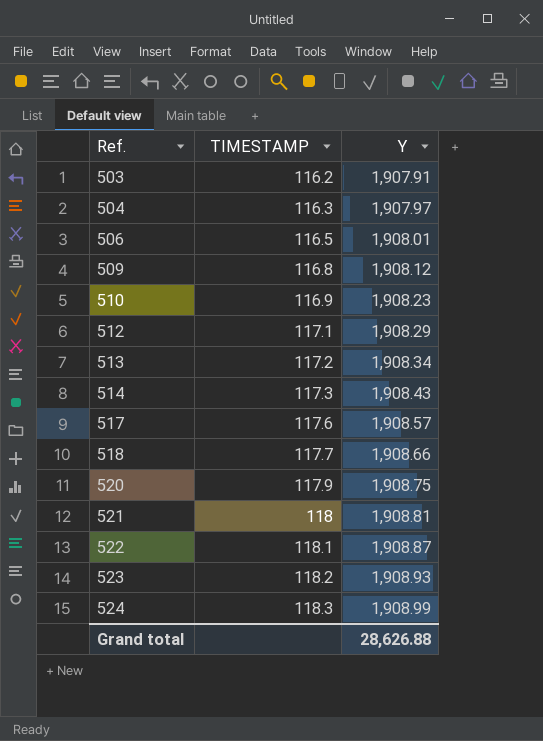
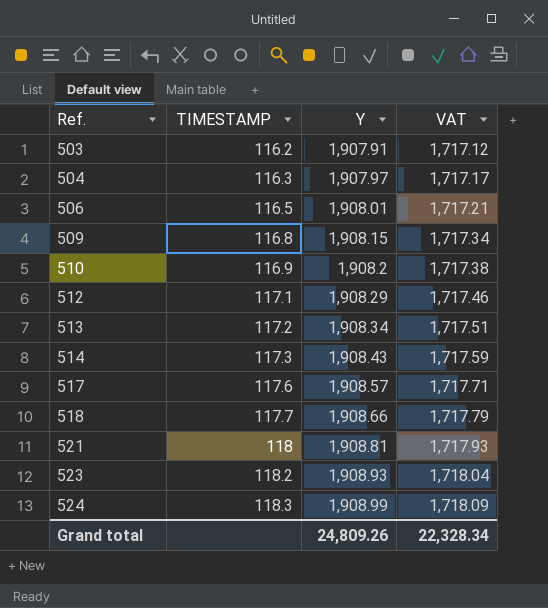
column VAT | formula: none -> [Y] * 0.9
row 520: 117.9 | 1,908.75 -> none
row 522: 118.1 | 1,908.87 -> none
509 | Y: 1,908.12 -> 1,908.15
510 | Y: 1,908.23 -> 1,908.2
Grand total | Y: 28,626.88 -> 24,809.26

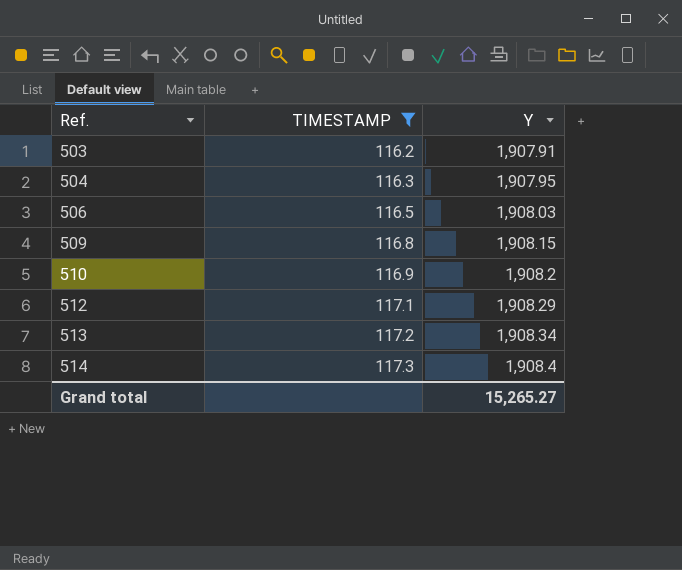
filter: none -> TIMESTAMP <= 117.3
column VAT | formula: [Y] * 0.9 -> none
504 | Y: 1,907.97 -> 1,907.95
506 | Y: 1,908.01 -> 1,908.03
514 | Y: 1,908.43 -> 1,908.4
Grand total | Y: 24,809.26 -> 15,265.27

